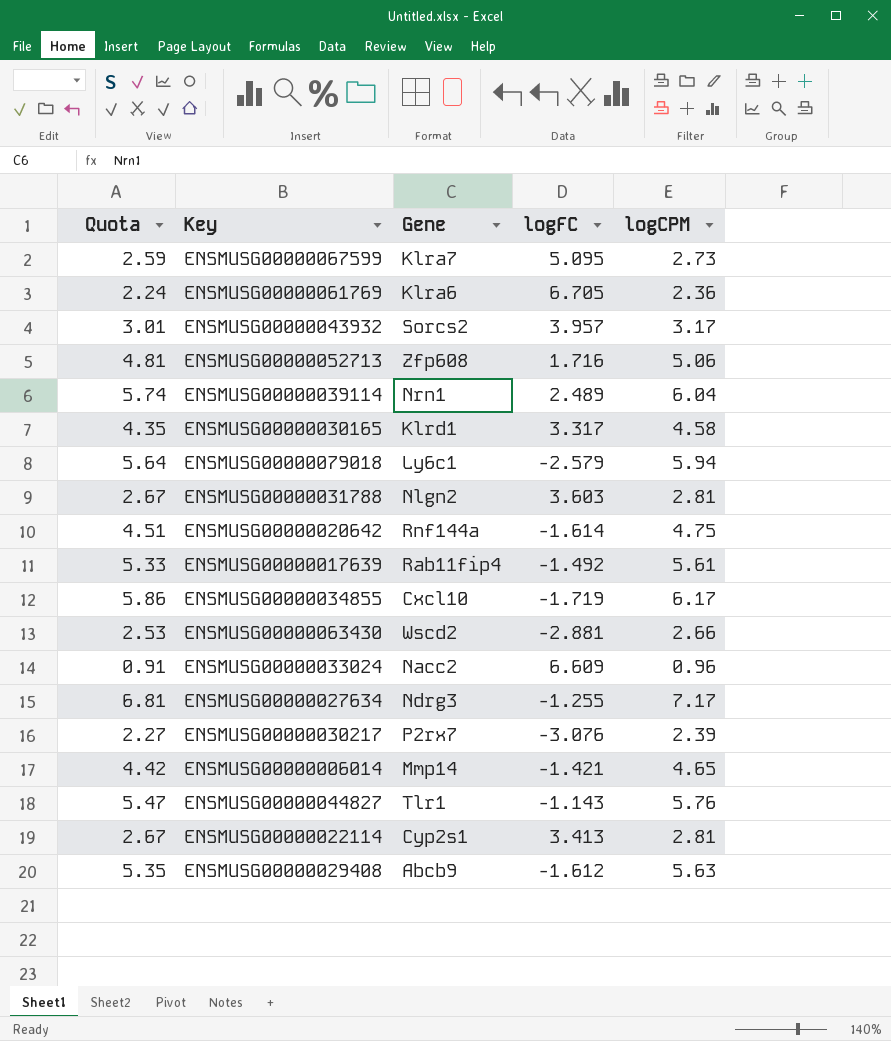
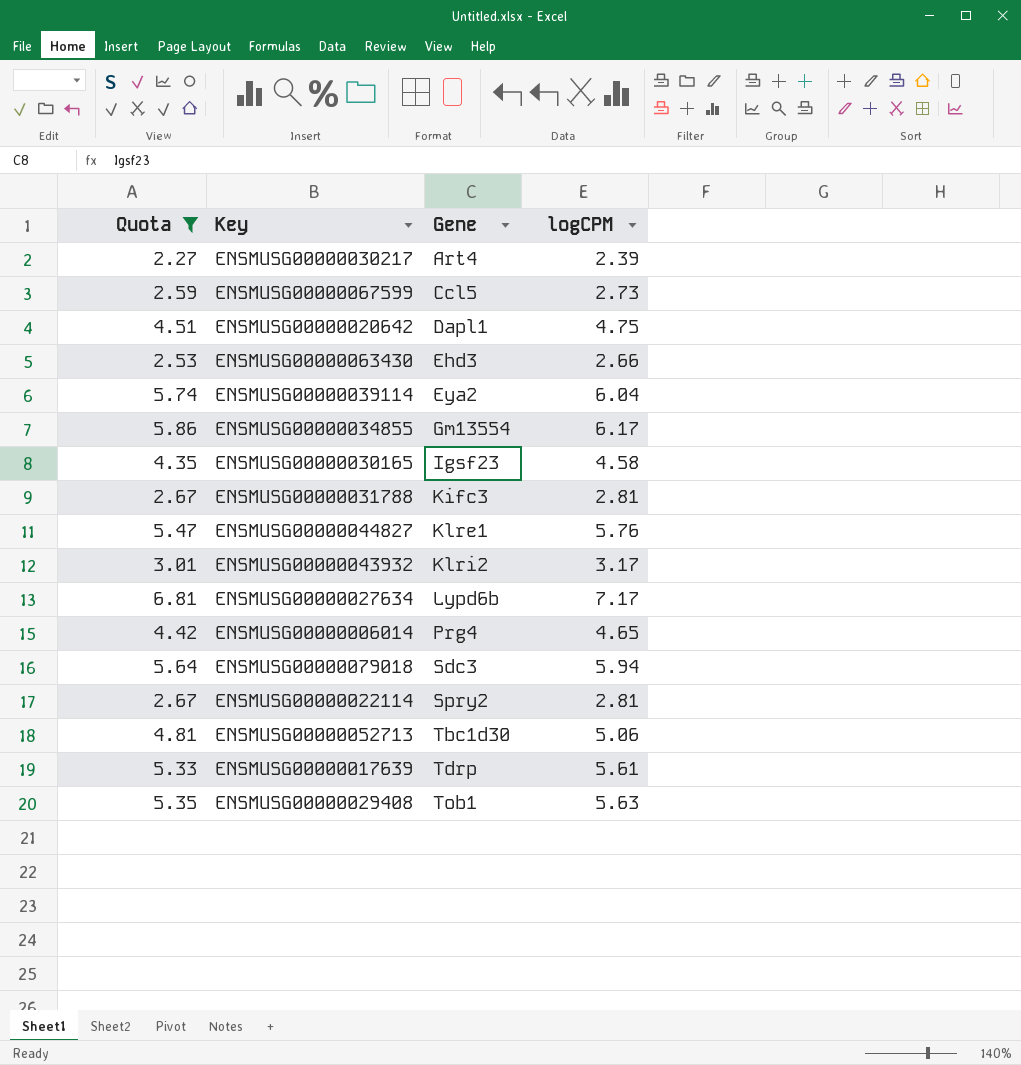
filter: none -> Quota >= 2.27
row order: none -> Gene ascending
column logFC | position: 4 -> none
ENSMUSG00000030217 | Gene: P2rx7 -> Art4
ENSMUSG00000067599 | Gene: Klra7 -> Ccl5
ENSMUSG00000020642 | Gene: Rnf144a -> Dapl1
ENSMUSG00000063430 | Gene: Wscd2 -> Ehd3
ENSMUSG00000039114 | Gene: Nrn1 -> Eya2
ENSMUSG00000034855 | Gene: Cxcl10 -> Gm13554
ENSMUSG00000030165 | Gene: Klrd1 -> Igsf23
ENSMUSG00000031788 | Gene: Nlgn2 -> Kifc3
ENSMUSG00000044827 | Gene: Tlr1 -> Klre1
ENSMUSG00000043932 | Gene: Sorcs2 -> Klri2
ENSMUSG00000027634 | Gene: Ndrg3 -> Lypd6b
ENSMUSG00000006014 | Gene: Mmp14 -> Prg4
ENSMUSG00000079018 | Gene: Ly6c1 -> Sdc3
ENSMUSG00000022114 | Gene: Cyp2s1 -> Spry2
ENSMUSG00000052713 | Gene: Zfp608 -> Tbc1d30
ENSMUSG00000017639 | Gene: Rab11fip4 -> Tdrp
ENSMUSG00000029408 | Gene: Abcb9 -> Tob1

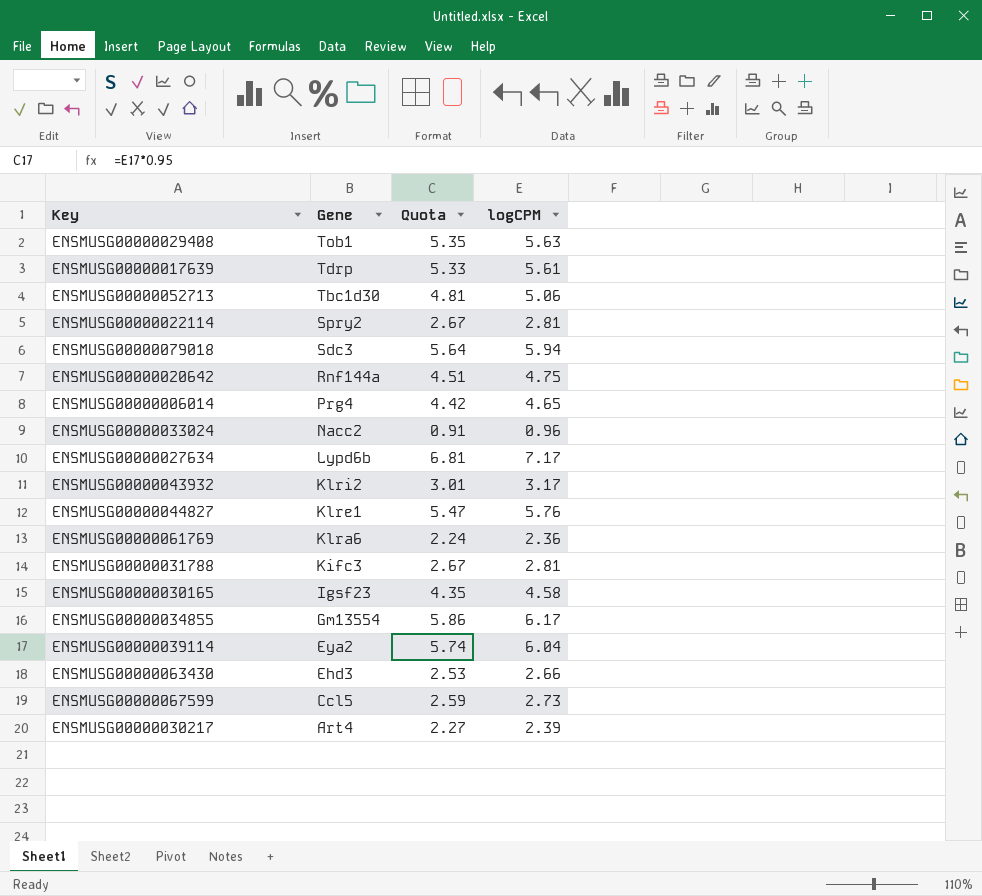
filter: Quota >= 2.27 -> none
row order: Gene ascending -> Gene descending
column Quota | position: 1 -> 3
ENSMUSG00000020642 | Gene: Dapl1 -> Rnf144a

